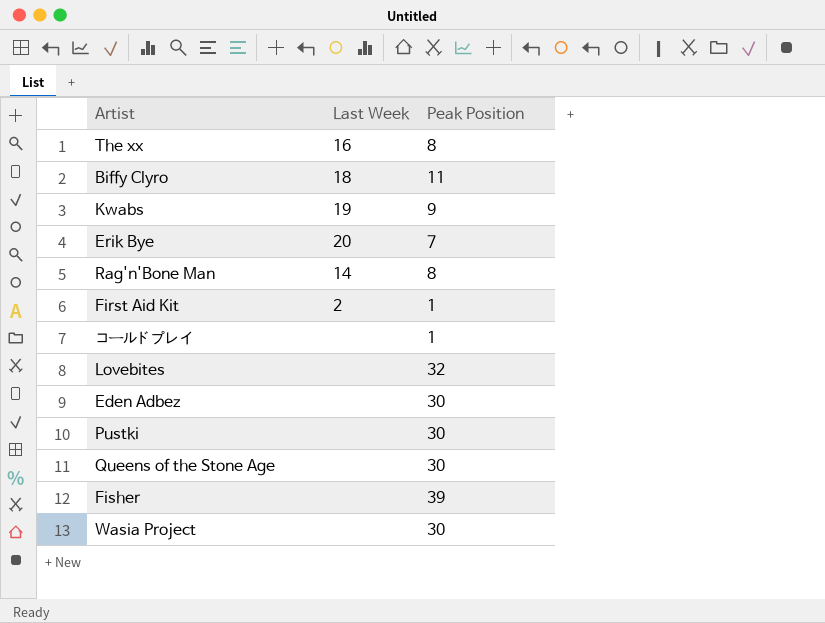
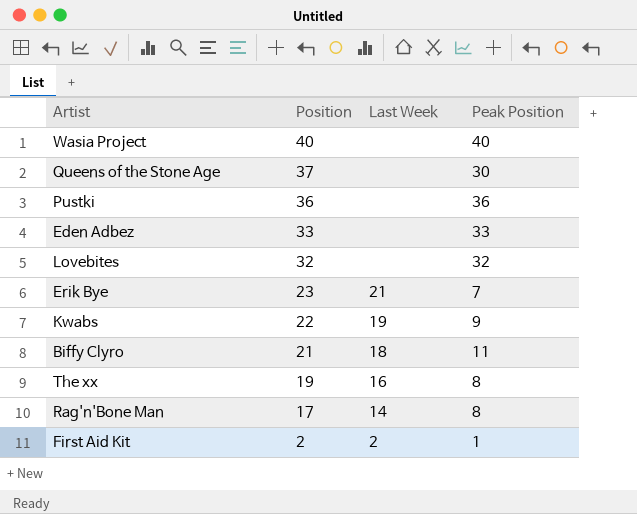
row order: none -> Position descending
column Position | position: none -> 2
row コールドプレイ: none | 1 -> none
row Fisher: none | 39 -> none
Wasia Project | Peak Position: 30 -> 40
Pustki | Peak Position: 30 -> 36
Eden Adbez | Peak Position: 30 -> 33
Erik Bye | Last Week: 20 -> 21

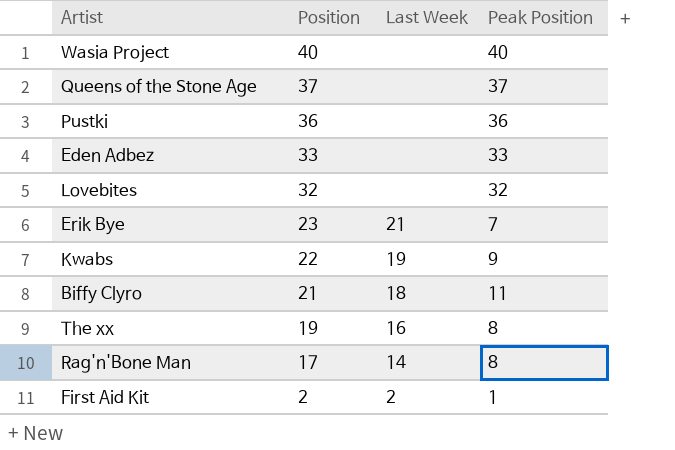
Queens of the Stone Age | Peak Position: 30 -> 37

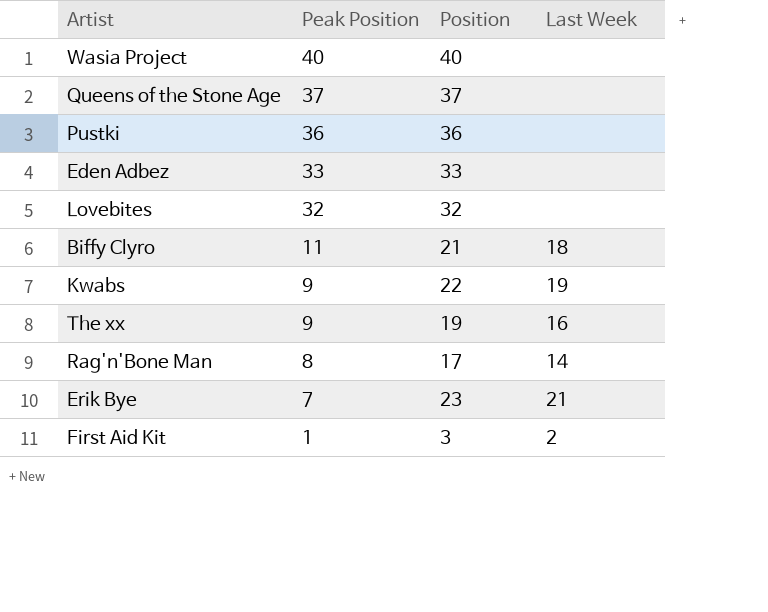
row order: Position descending -> Peak Position descending
column Peak Position | position: 4 -> 2
The xx | Peak Position: 8 -> 9
First Aid Kit | Position: 2 -> 3

